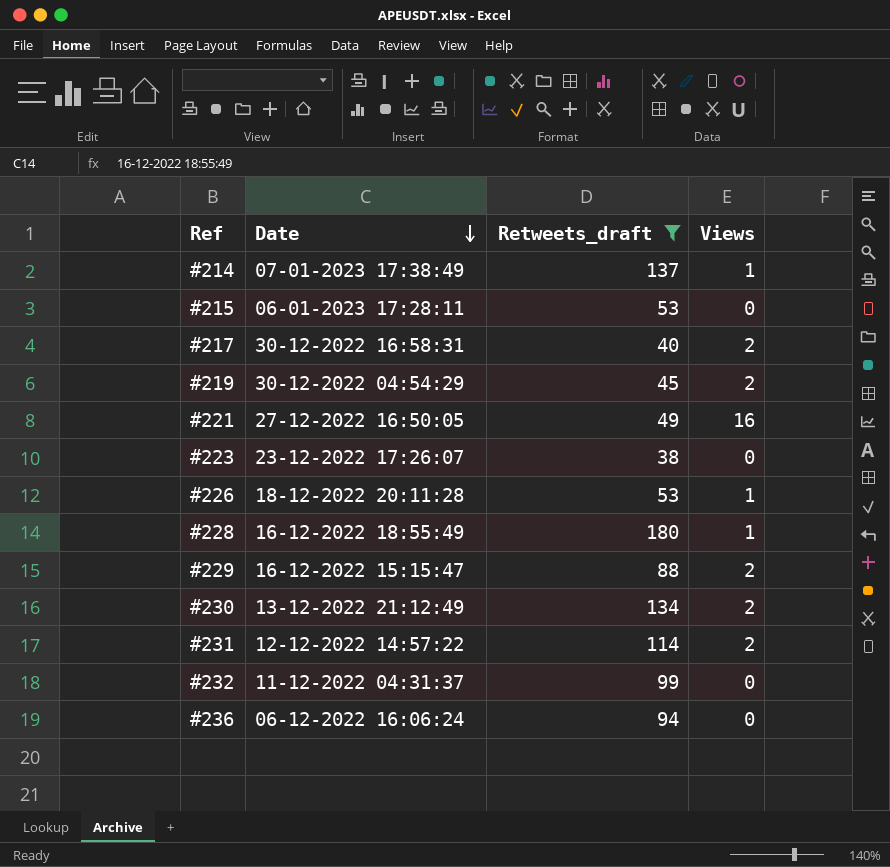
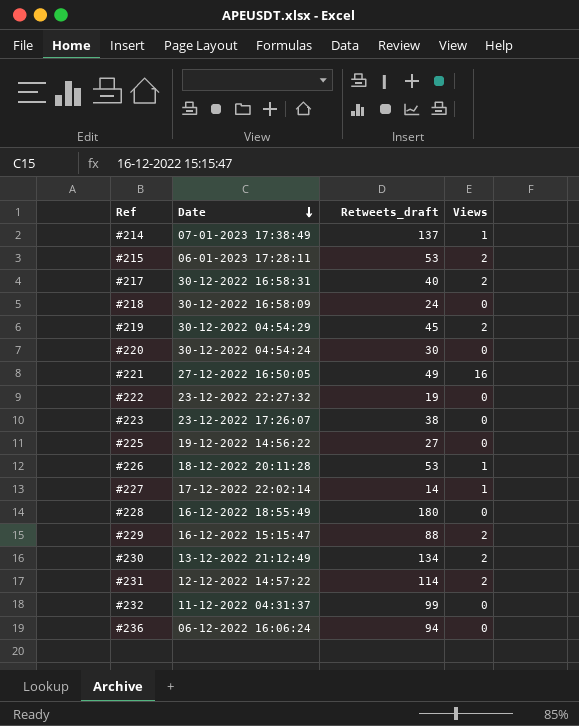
filter: Retweets_draft >= 38 -> none
#215 | Views: 0 -> 2
#228 | Views: 1 -> 0

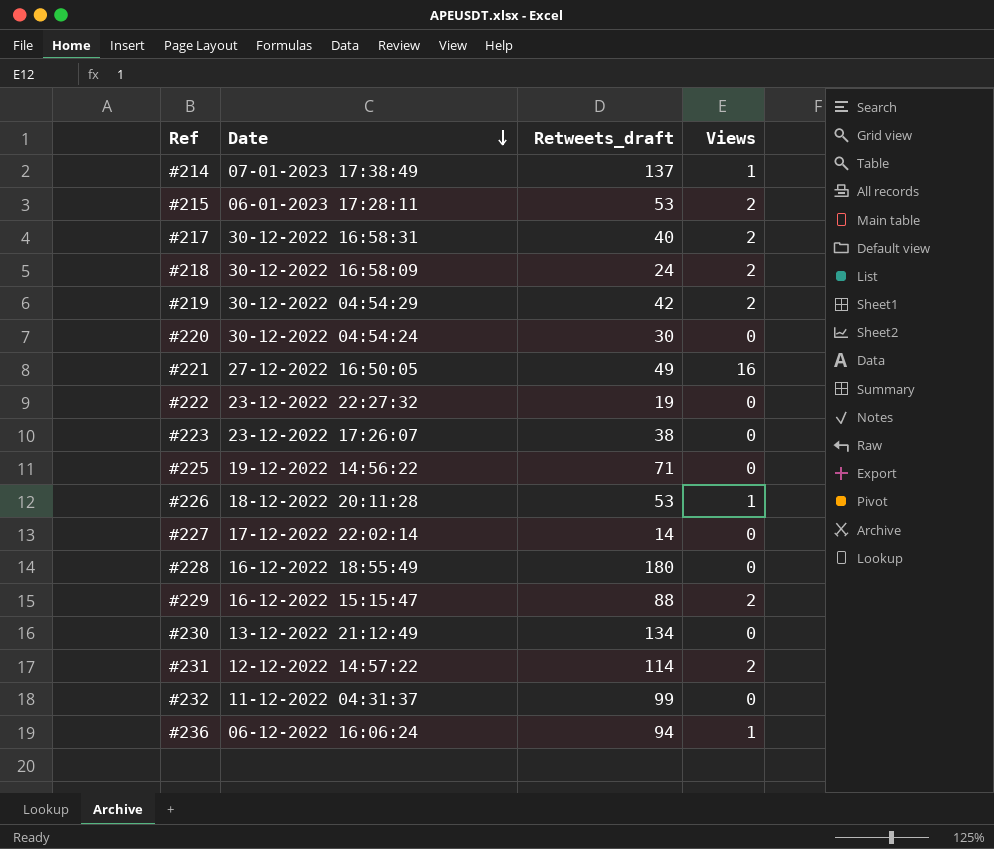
#218 | Views: 0 -> 2
#219 | Retweets_draft: 45 -> 42
#225 | Retweets_draft: 27 -> 71
#227 | Views: 1 -> 0
#230 | Views: 2 -> 0
#236 | Views: 0 -> 1

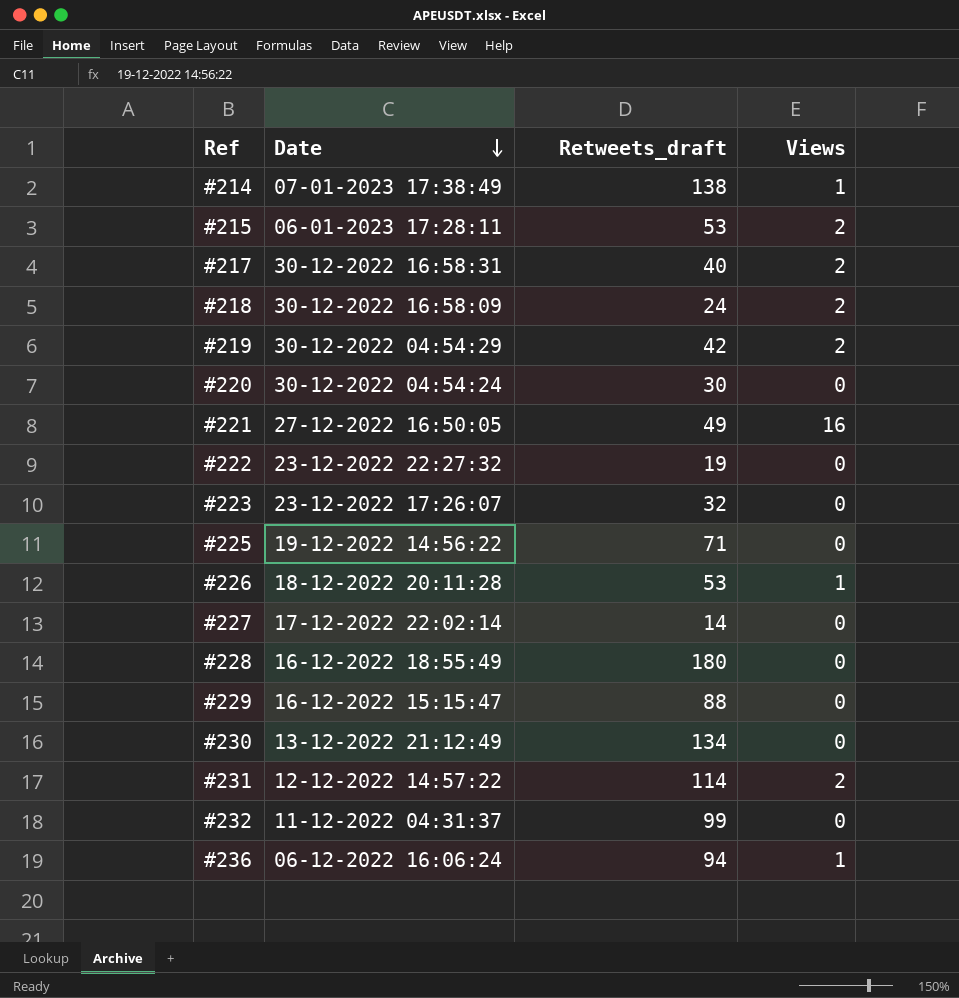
#214 | Retweets_draft: 137 -> 138
#223 | Retweets_draft: 38 -> 32
#229 | Views: 2 -> 0

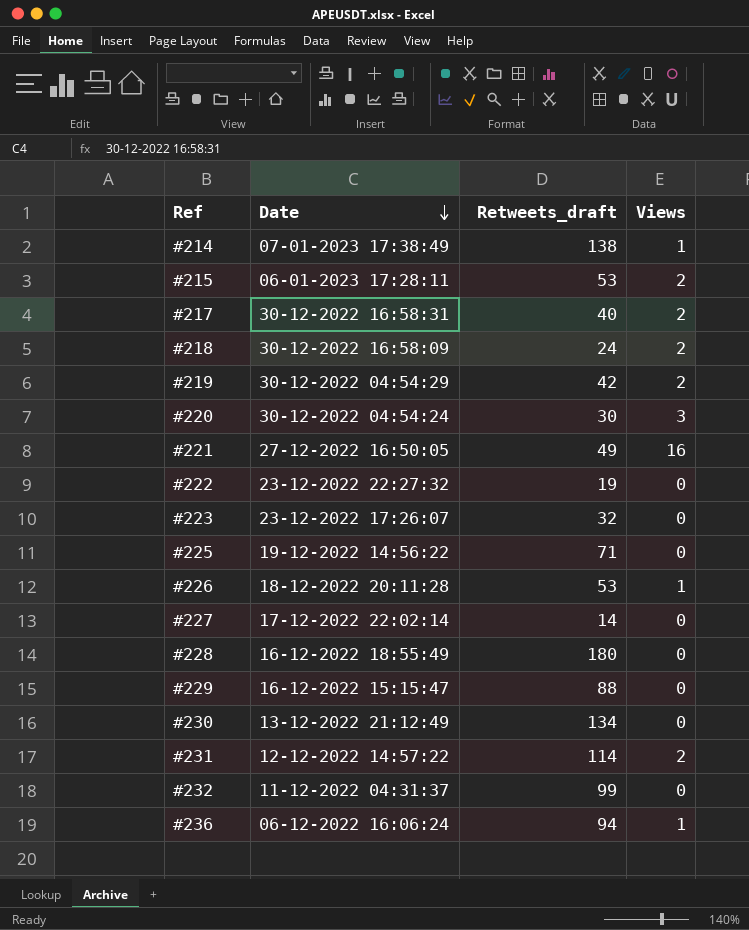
#220 | Views: 0 -> 3

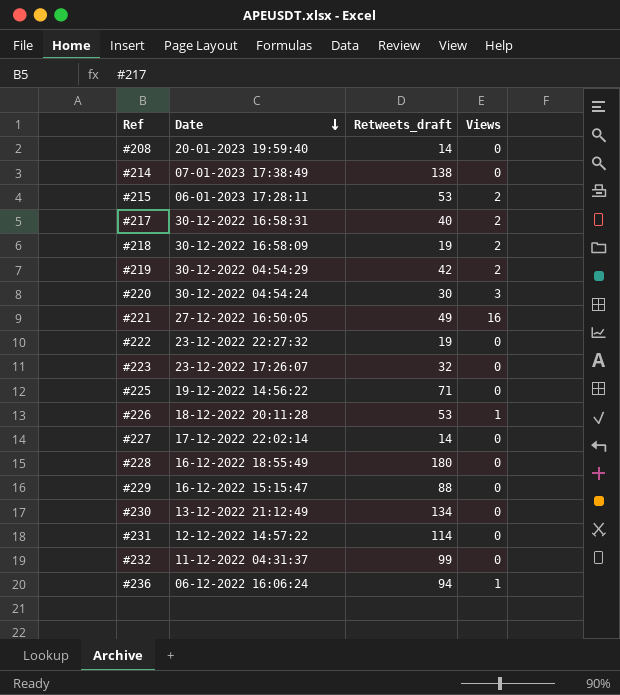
row #208: none -> 20-01-2023 19:59:40 | 14 | 0
#214 | Views: 1 -> 0
#218 | Retweets_draft: 24 -> 19
#231 | Views: 2 -> 0

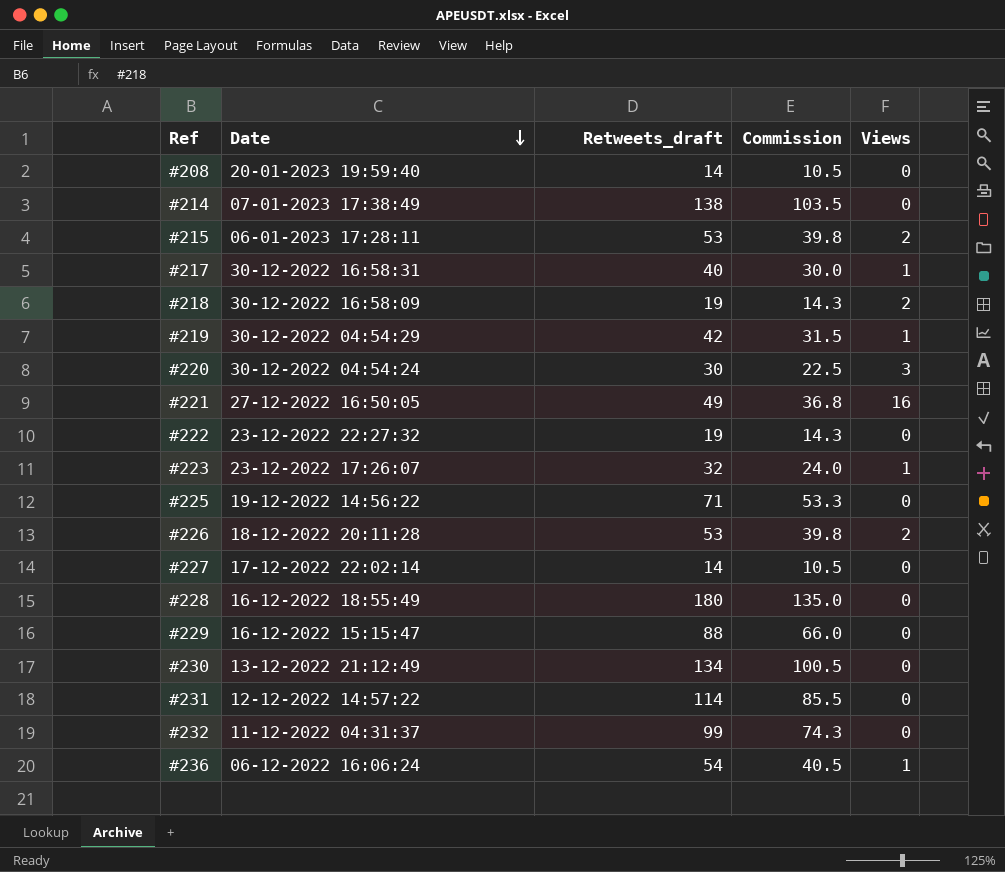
column Commission | formula: none -> [Retweets_draft] * 0.75
#217 | Views: 2 -> 1
#219 | Views: 2 -> 1
#223 | Views: 0 -> 1
#226 | Views: 1 -> 2
#236 | Retweets_draft: 94 -> 54

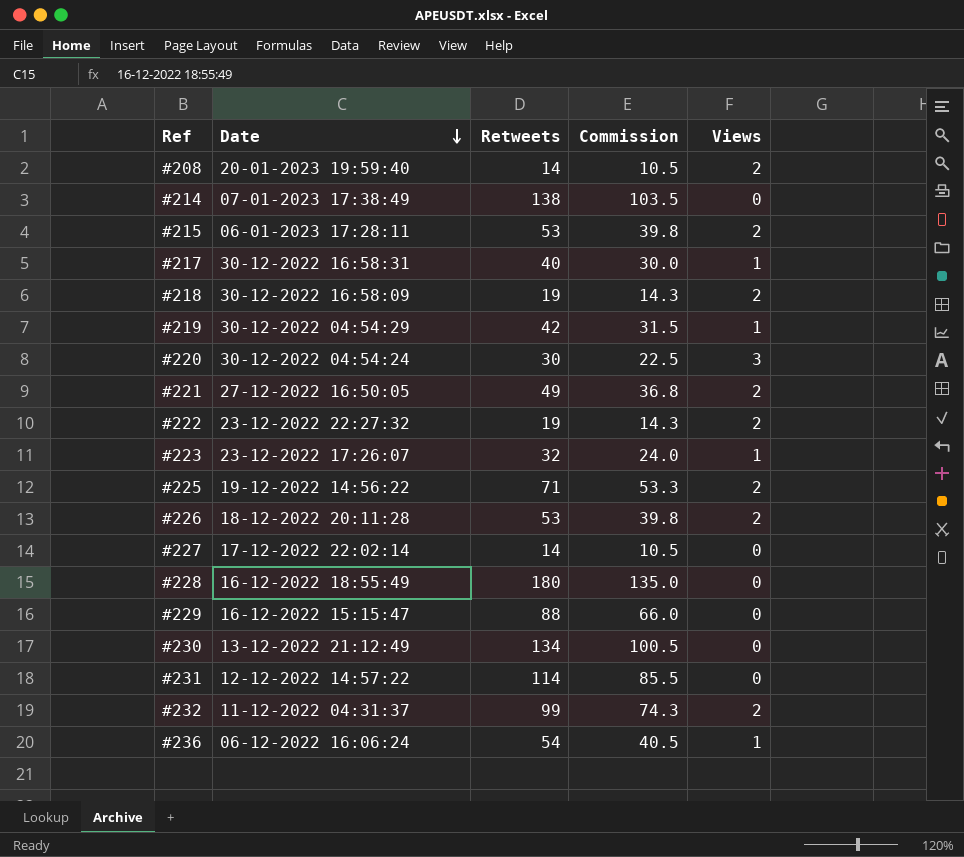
column name: Retweets_draft -> Retweets
#208 | Views: 0 -> 2
#221 | Views: 16 -> 2
#222 | Views: 0 -> 2
#225 | Views: 0 -> 2
#232 | Views: 0 -> 2

